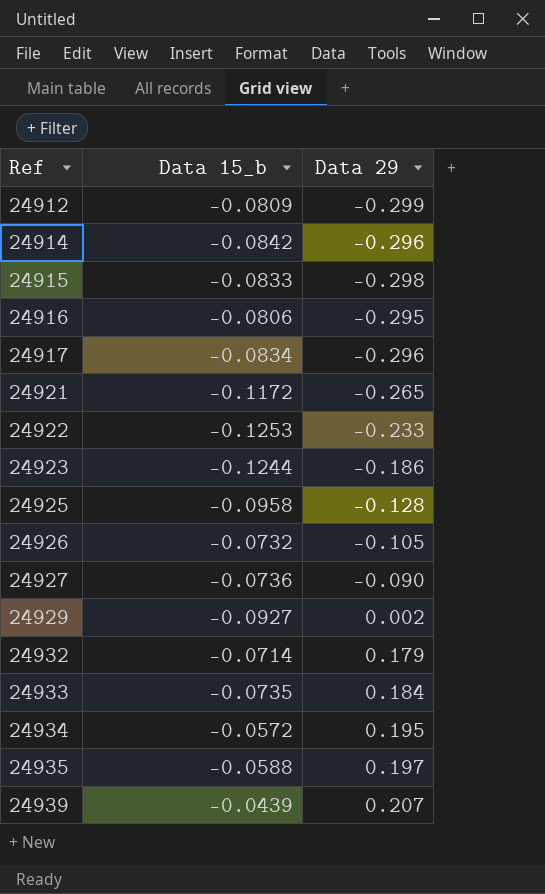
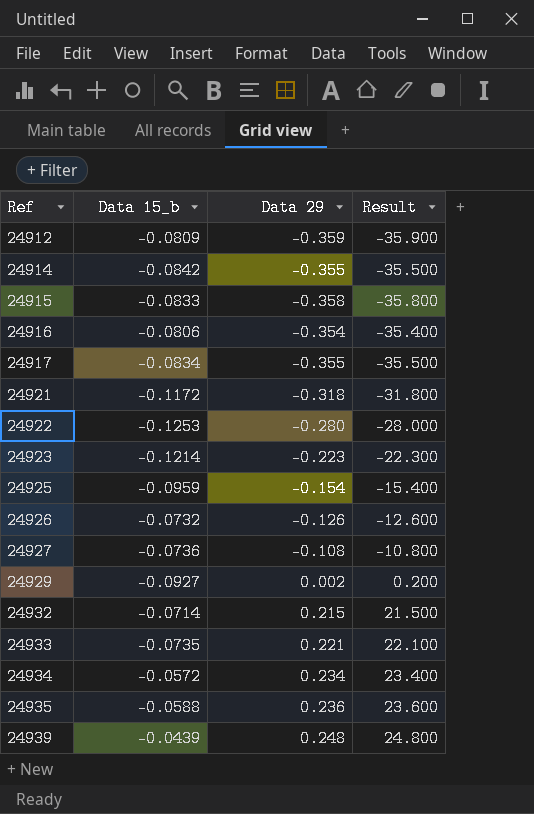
column Result | formula: none -> [Data 29] * 100
24912 | Data 29: -0.299 -> -0.359
24914 | Data 29: -0.296 -> -0.355
24915 | Data 29: -0.298 -> -0.358
24916 | Data 29: -0.295 -> -0.354
24917 | Data 29: -0.296 -> -0.355
24921 | Data 29: -0.265 -> -0.318
24922 | Data 29: -0.233 -> -0.280
24923 | Data 15_b: -0.1244 -> -0.1214
24923 | Data 29: -0.186 -> -0.223
24925 | Data 15_b: -0.0958 -> -0.0959
24925 | Data 29: -0.128 -> -0.154
24926 | Data 29: -0.105 -> -0.126
24927 | Data 29: -0.090 -> -0.108
24932 | Data 29: 0.179 -> 0.215
24933 | Data 29: 0.184 -> 0.221
24934 | Data 29: 0.195 -> 0.234
24935 | Data 29: 0.197 -> 0.236
24939 | Data 29: 0.207 -> 0.248

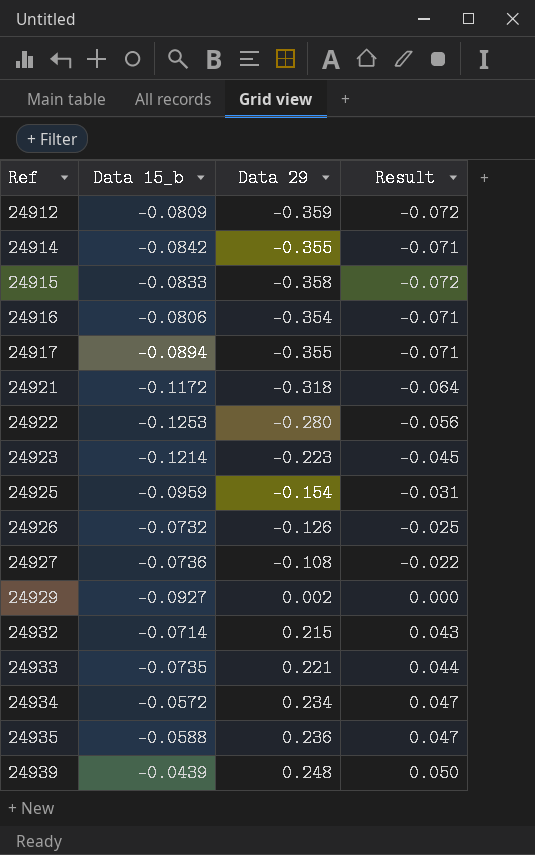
column Result | formula: [Data 29] * 100 -> [Data 29] * 0.2
24917 | Data 15_b: -0.0834 -> -0.0894

